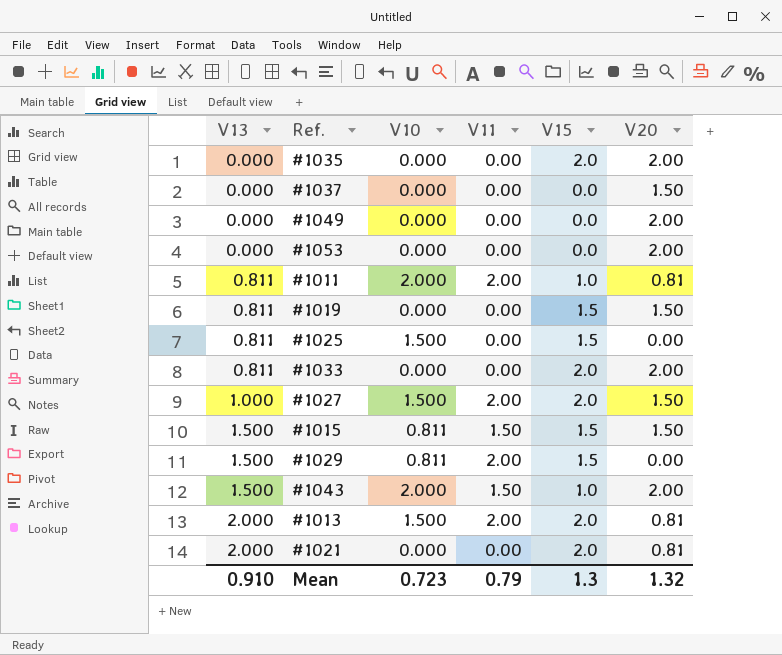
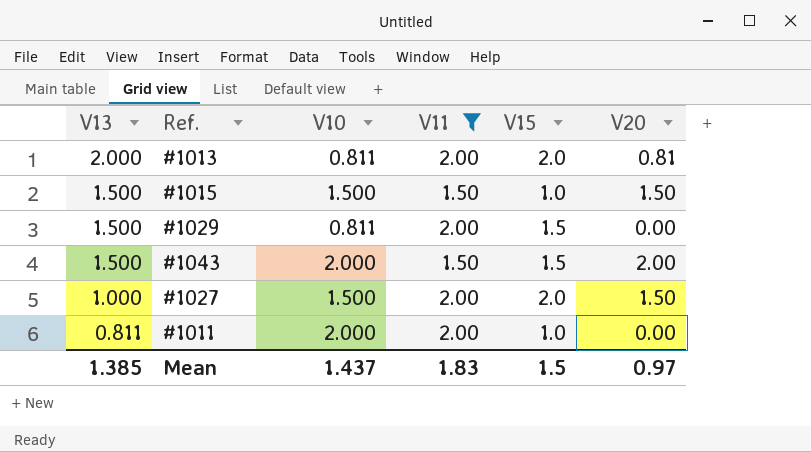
filter: none -> V11 != 0.00
row order: V13 ascending -> V13 descending
#1013 | V10: 1.500 -> 0.811
#1015 | V10: 0.811 -> 1.500
#1015 | V15: 1.5 -> 1.0
#1043 | V15: 1.0 -> 1.5
#1011 | V20: 0.81 -> 0.00
Mean | V13: 0.910 -> 1.385
Mean | V10: 0.723 -> 1.437
Mean | V11: 0.79 -> 1.83
Mean | V15: 1.3 -> 1.5
Mean | V20: 1.32 -> 0.97

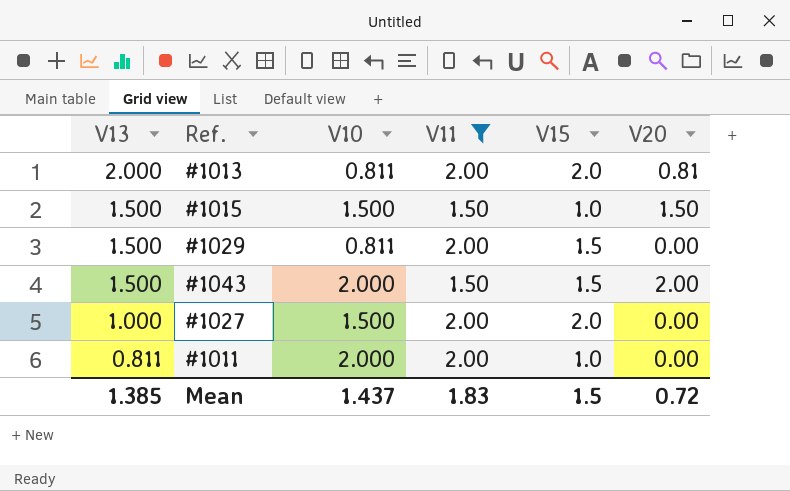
#1027 | V20: 1.50 -> 0.00
Mean | V20: 0.97 -> 0.72

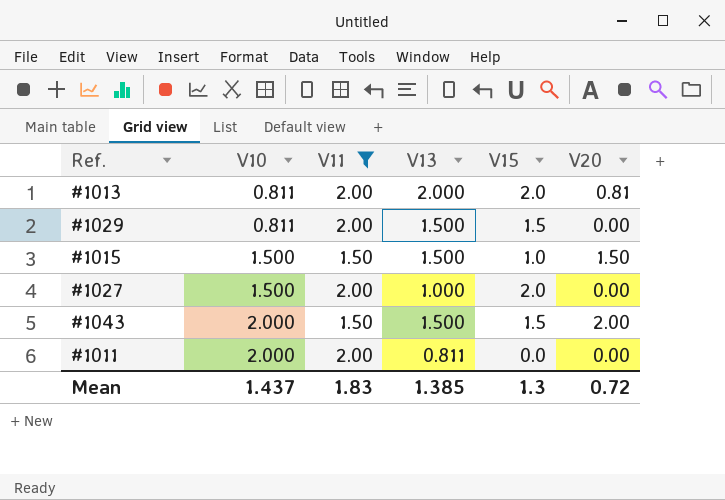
row order: V13 descending -> V10 ascending
column V13 | position: 1 -> 4
#1011 | V15: 1.0 -> 0.0
Mean | V15: 1.5 -> 1.3

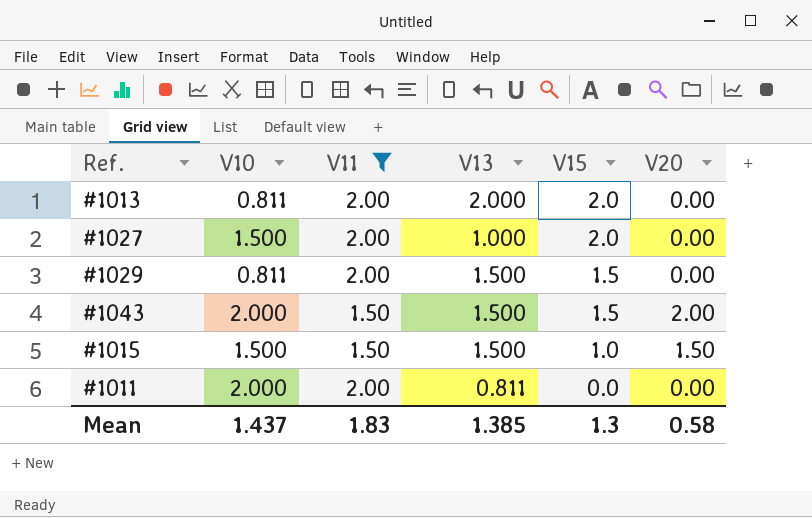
row order: V10 ascending -> V15 descending
#1013 | V20: 0.81 -> 0.00
Mean | V20: 0.72 -> 0.58

